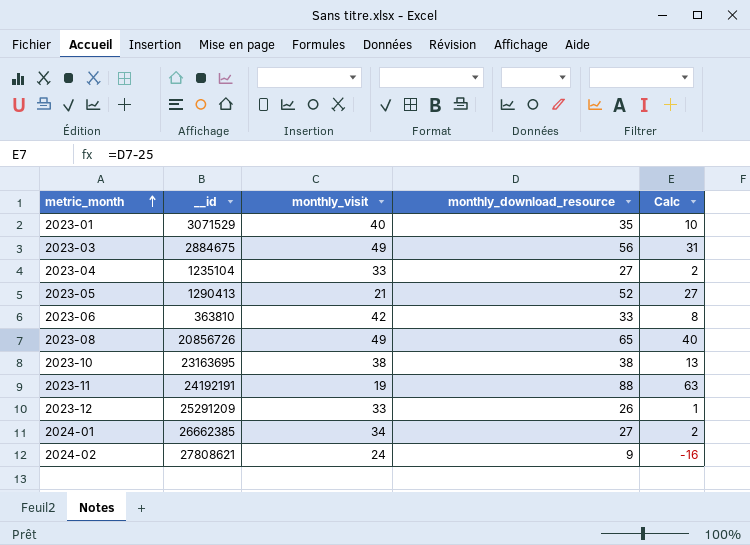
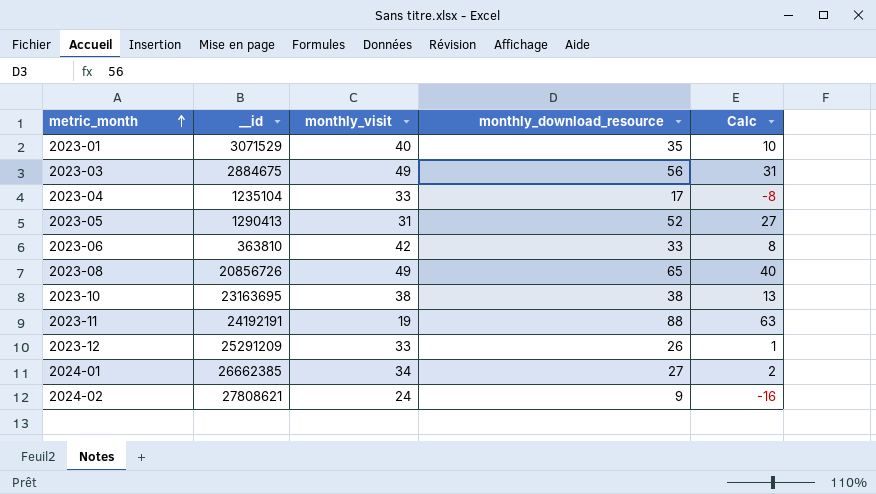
2023-04 | monthly_download_resource: 27 -> 17
2023-04 | Calc: 2 -> -8
2023-05 | monthly_visit: 21 -> 31

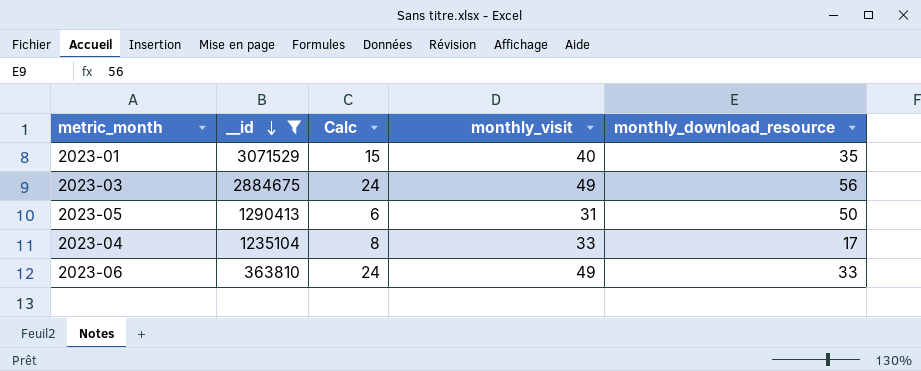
filter: none -> __id <= 3071529
row order: metric_month ascending -> __id descending
column Calc | formula: [monthly_download_resource] - 25 -> [monthly_visit] - 25
column Calc | position: 5 -> 3
2023-05 | monthly_download_resource: 52 -> 50
2023-06 | monthly_visit: 42 -> 49

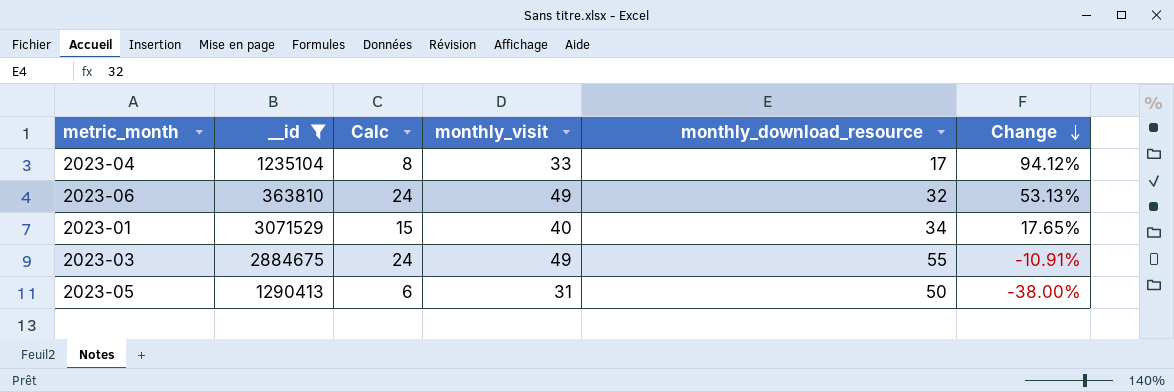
row order: __id descending -> Change descending
column Change | formula: none -> ([monthly_visit] - [monthly_download_resource]) / [monthly_download_resource]
2023-06 | monthly_download_resource: 33 -> 32
2023-01 | monthly_download_resource: 35 -> 34
2023-03 | monthly_download_resource: 56 -> 55

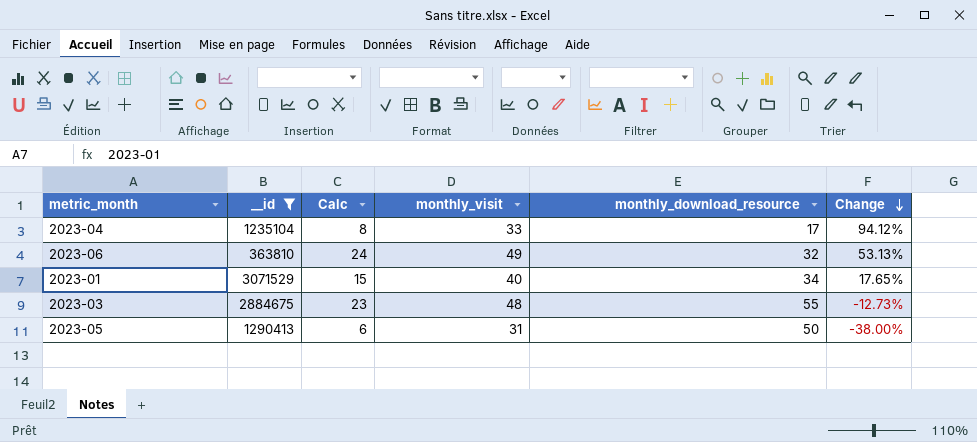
2023-03 | Calc: 24 -> 23
2023-03 | monthly_visit: 49 -> 48
2023-03 | Change: -10.91% -> -12.73%

